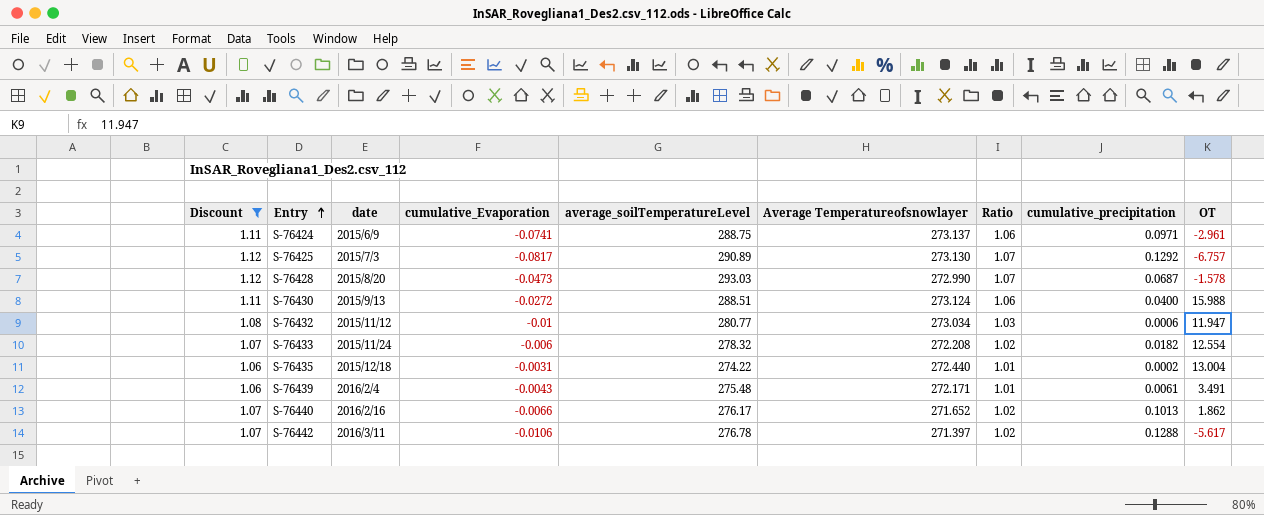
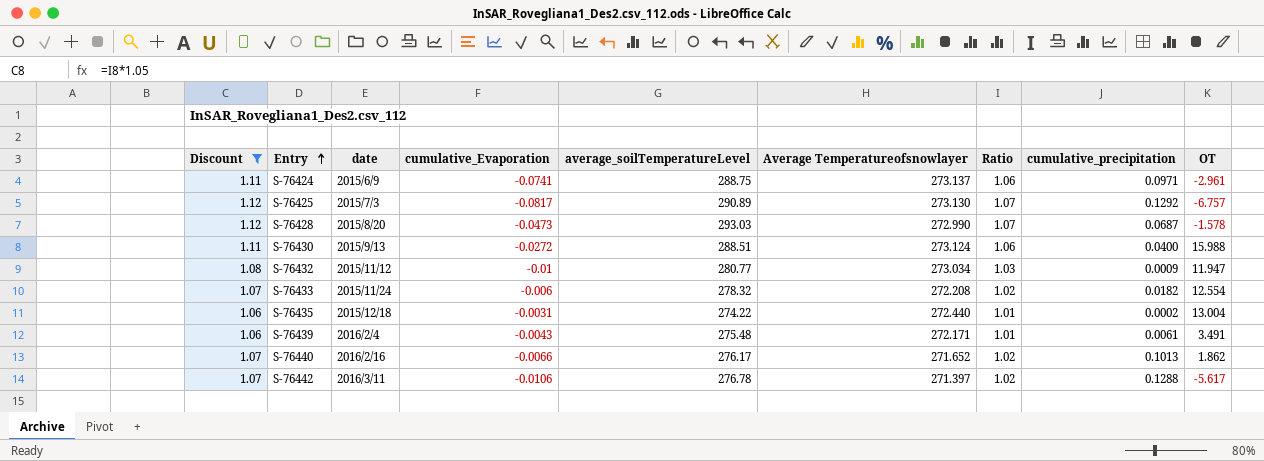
S-76432 | cumulative_precipitation: 0.0006 -> 0.0009

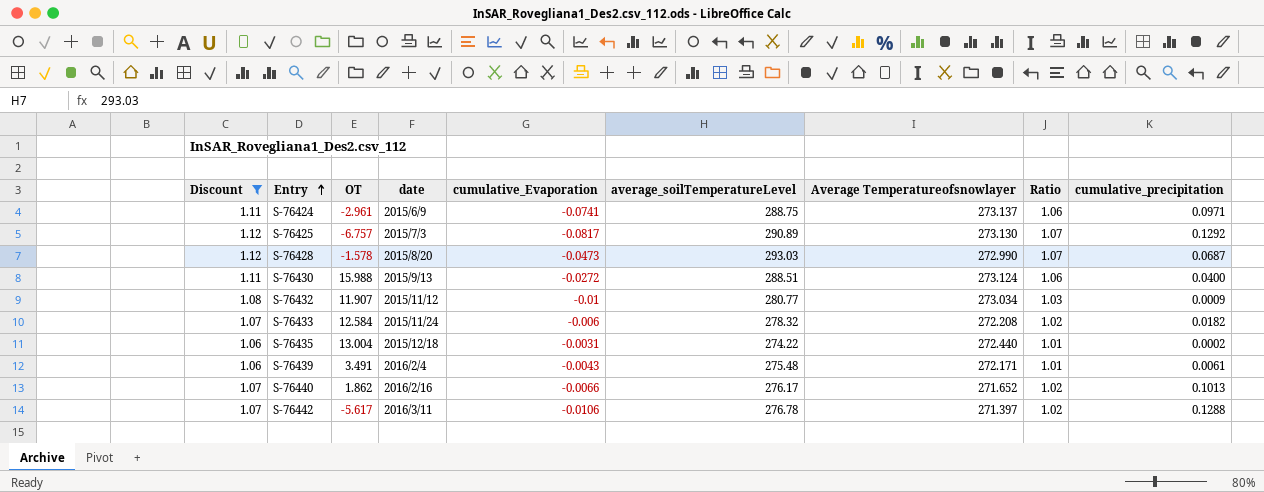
column OT | position: 9 -> 3
S-76432 | OT: 11.947 -> 11.907
S-76433 | OT: 12.554 -> 12.584

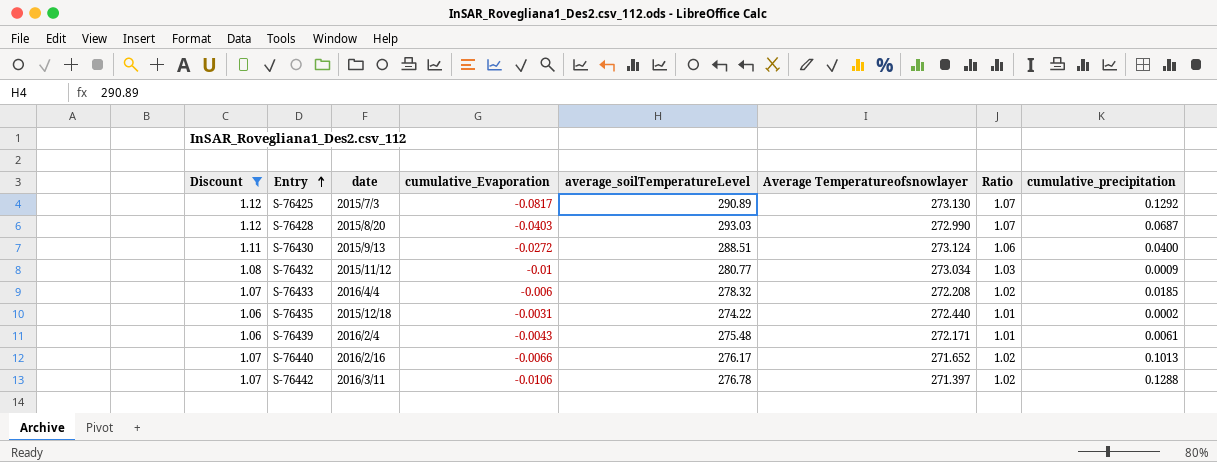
column OT | position: 3 -> none
row S-76424: 1.11 | -2.961 | 2015/6/9 | -0.0741 | 288.75 | 273.137 | 1.06 | 0.0971 -> none
S-76428 | cumulative_Evaporation: -0.0473 -> -0.0403
S-76433 | date: 2015/11/24 -> 2016/4/4
S-76433 | cumulative_precipitation: 0.0182 -> 0.0185

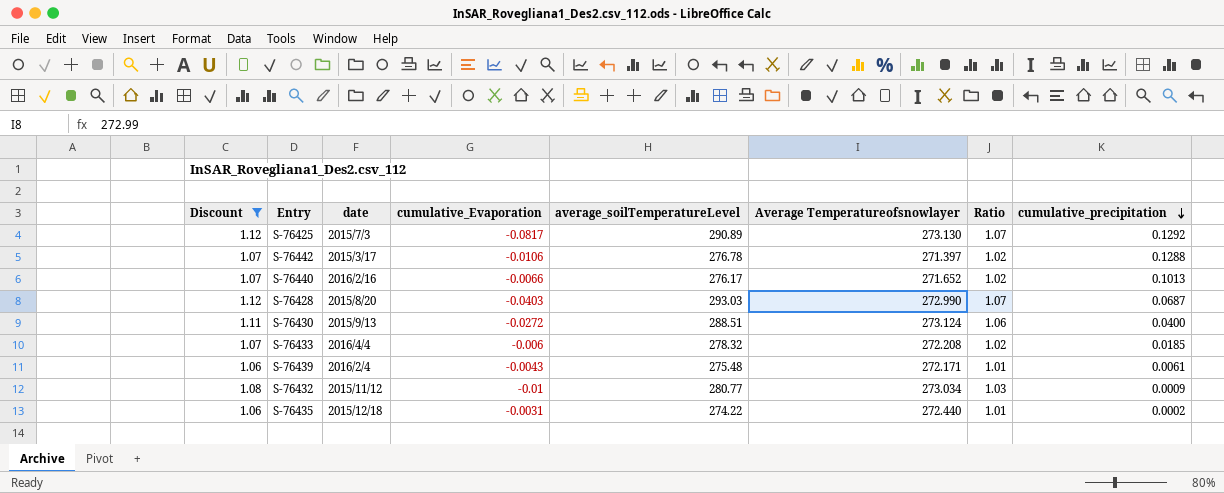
row order: Entry ascending -> cumulative_precipitation descending
S-76442 | date: 2016/3/11 -> 2015/3/17

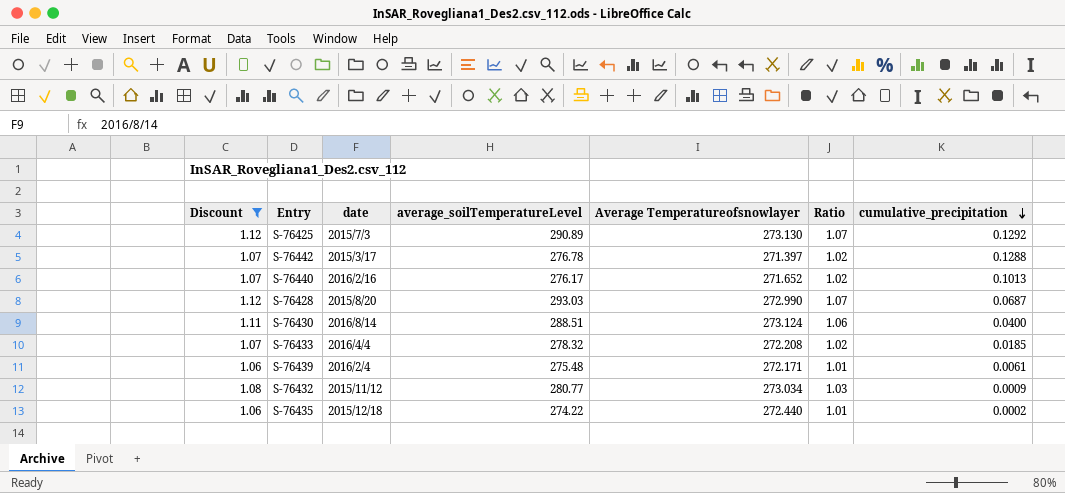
column cumulative_Evaporation | position: 4 -> none
S-76430 | date: 2015/9/13 -> 2016/8/14

